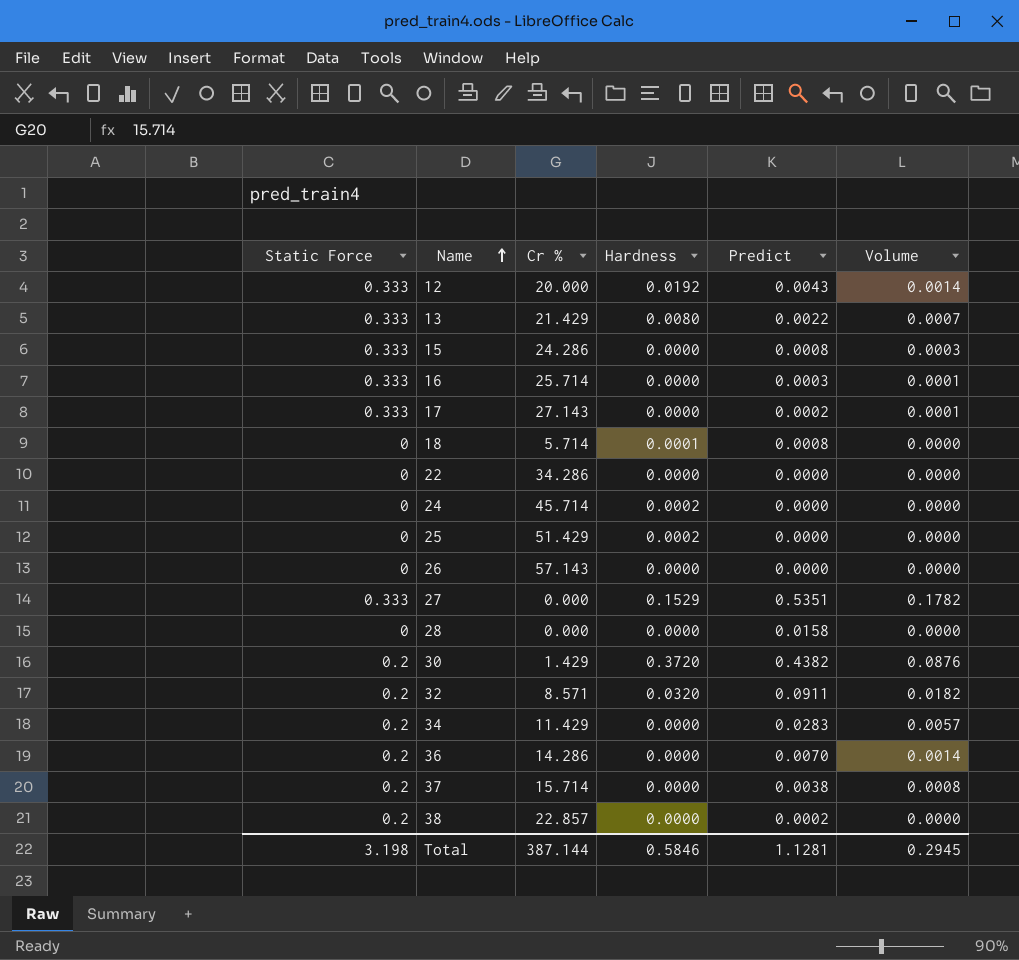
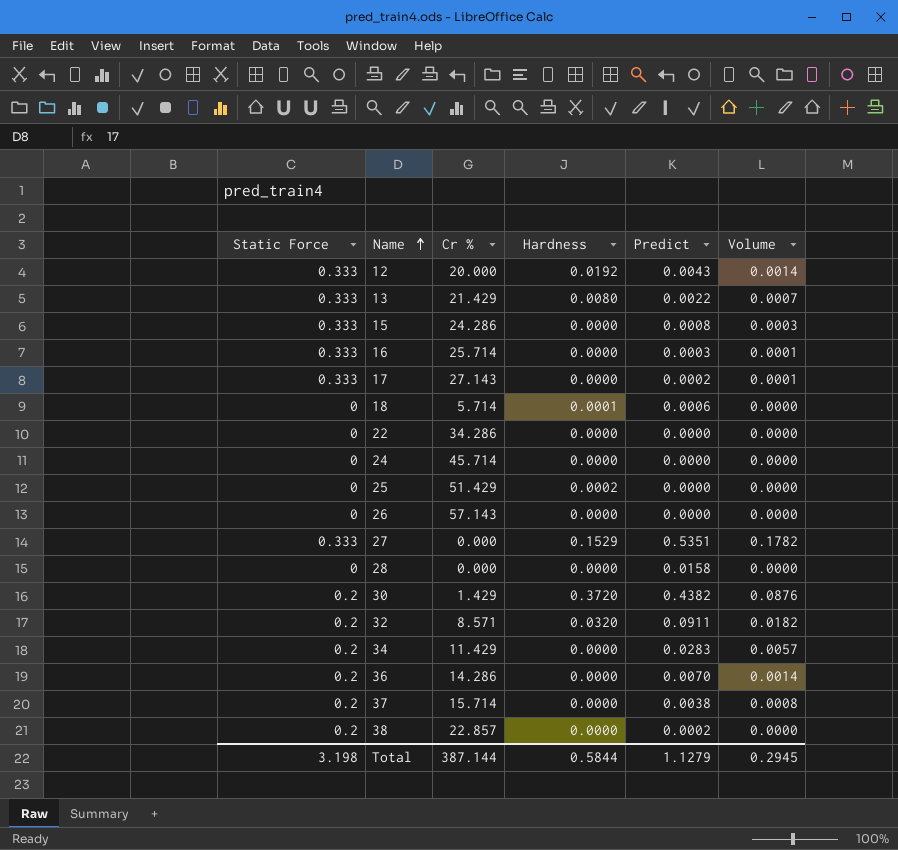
18 | Predict: 0.0008 -> 0.0006
24 | Hardness: 0.0002 -> 0.0000
Total | Hardness: 0.5846 -> 0.5844
Total | Predict: 1.1281 -> 1.1279

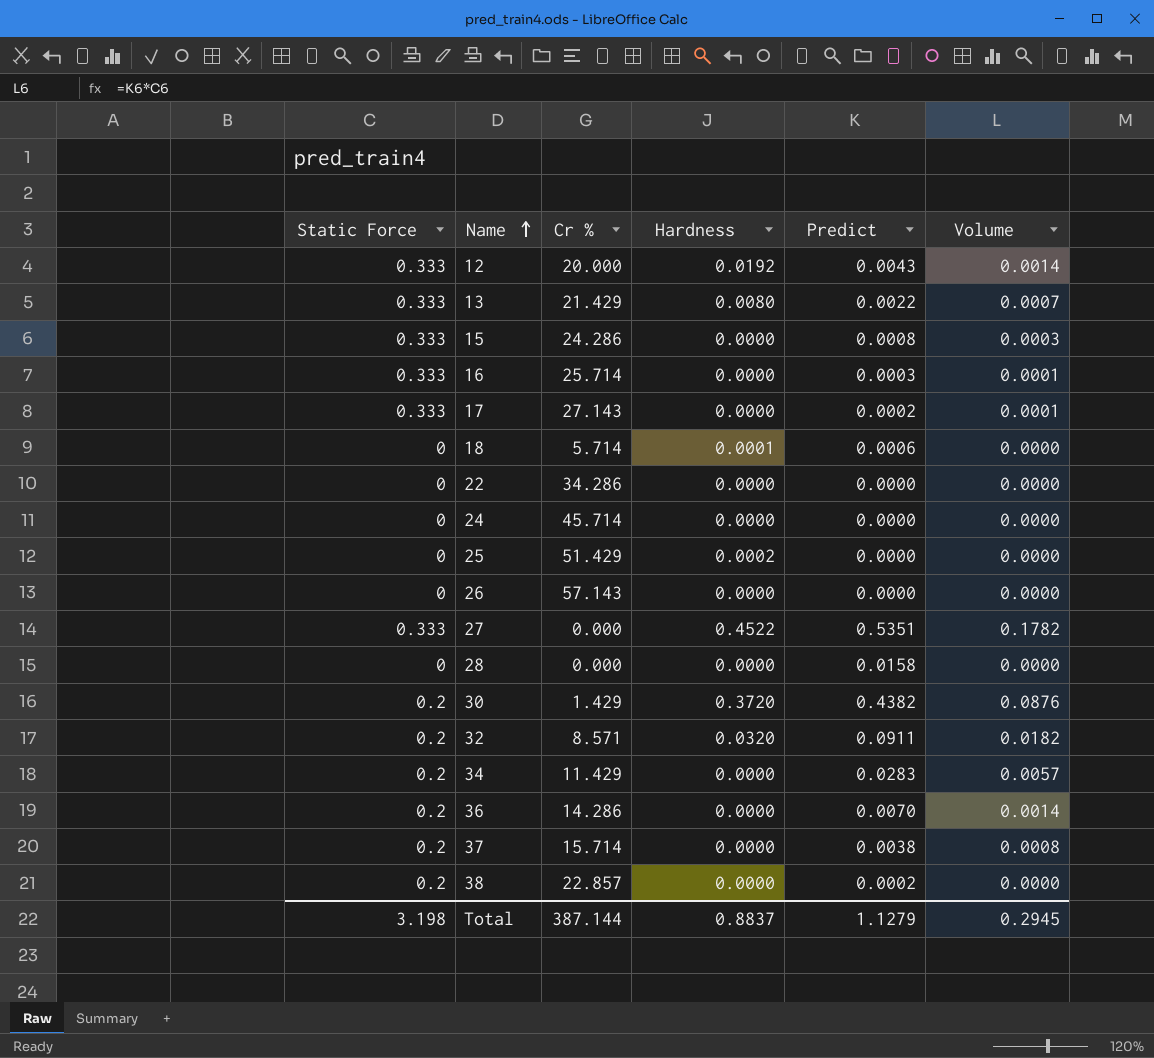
27 | Hardness: 0.1529 -> 0.4522
Total | Hardness: 0.5844 -> 0.8837

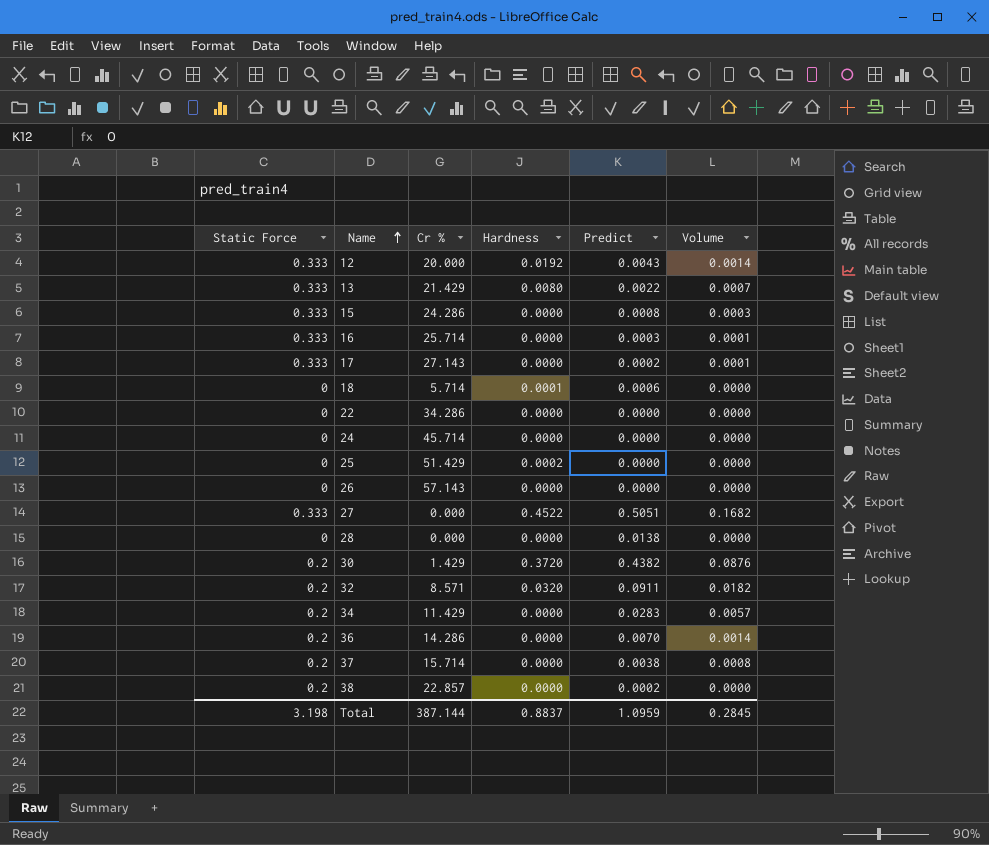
27 | Predict: 0.5351 -> 0.5051
27 | Volume: 0.1782 -> 0.1682
28 | Predict: 0.0158 -> 0.0138
Total | Predict: 1.1279 -> 1.0959
Total | Volume: 0.2945 -> 0.2845

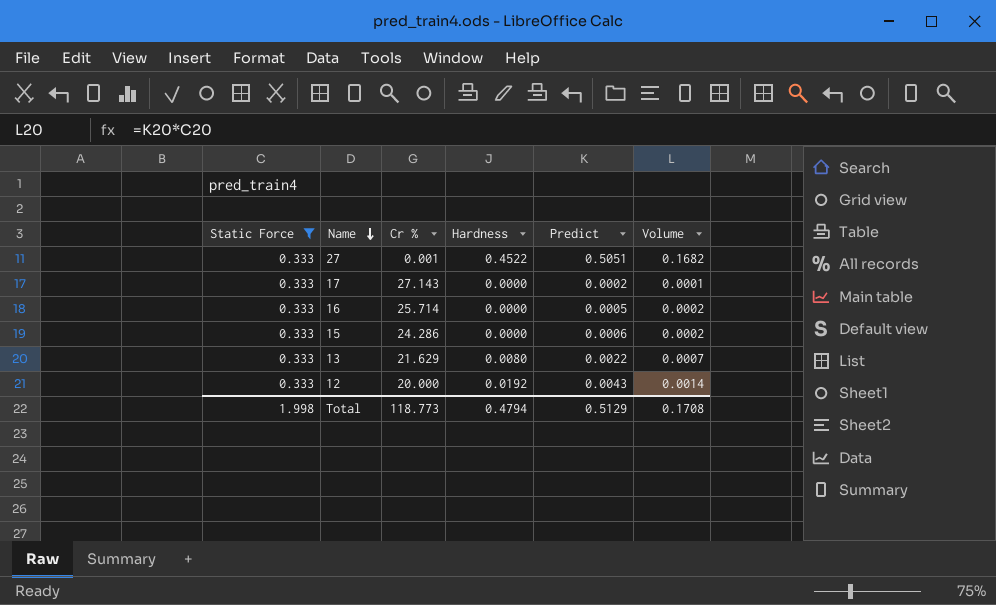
filter: none -> Static Force = 0.333
row order: Name ascending -> Name descending
27 | Cr %: 0.000 -> 0.001
16 | Predict: 0.0003 -> 0.0005
16 | Volume: 0.0001 -> 0.0002
15 | Predict: 0.0008 -> 0.0006
15 | Volume: 0.0003 -> 0.0002
13 | Cr %: 21.429 -> 21.629
Total | Static Force: 3.198 -> 1.998
Total | Cr %: 387.144 -> 118.773
Total | Hardness: 0.8837 -> 0.4794
Total | Predict: 1.0959 -> 0.5129
Total | Volume: 0.2845 -> 0.1708

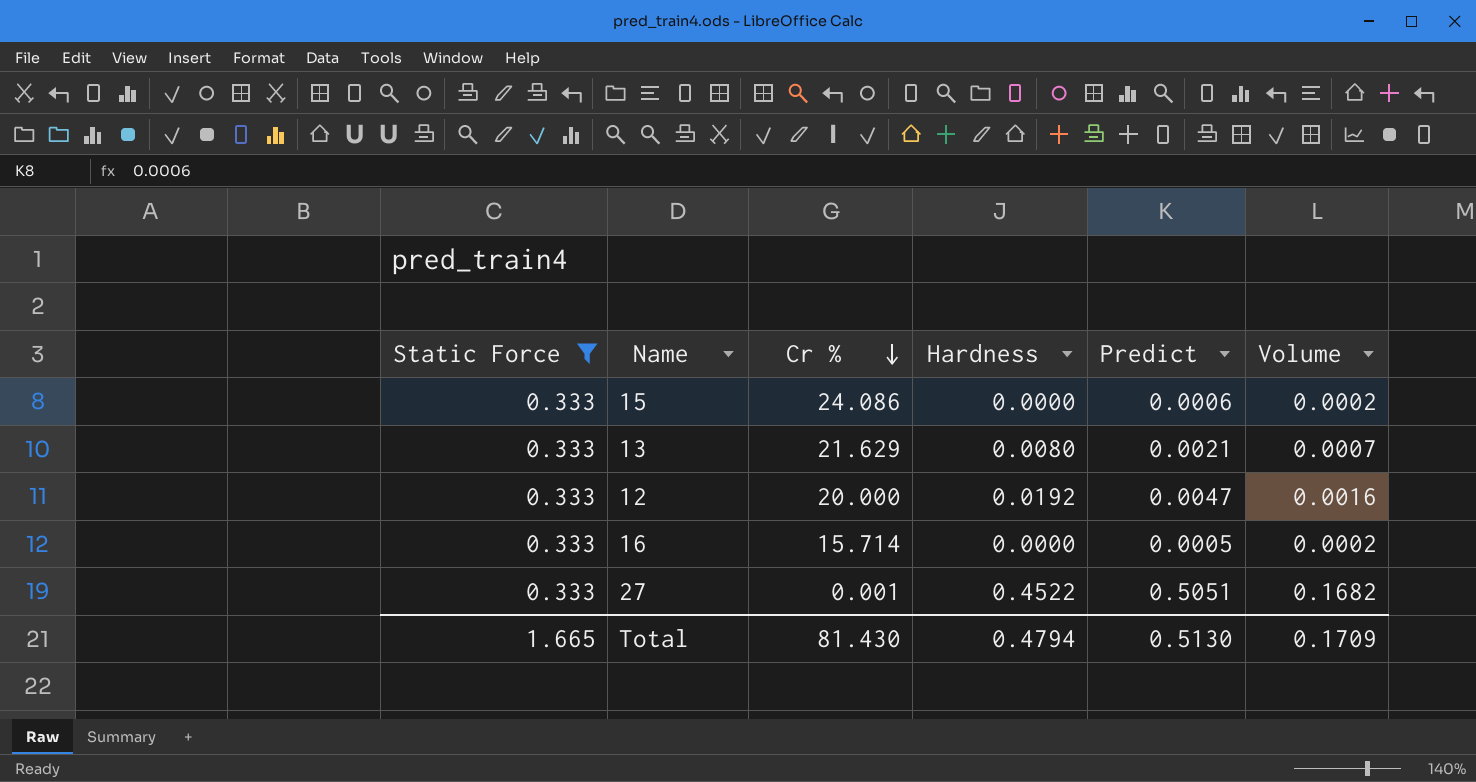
row order: Name descending -> Cr % descending
row 17: 0.333 | 27.143 | 0.0000 | 0.0002 | 0.0001 -> none
15 | Cr %: 24.286 -> 24.086
13 | Predict: 0.0022 -> 0.0021
12 | Predict: 0.0043 -> 0.0047
12 | Volume: 0.0014 -> 0.0016
16 | Cr %: 25.714 -> 15.714
Total | Static Force: 1.998 -> 1.665
Total | Cr %: 118.773 -> 81.430
Total | Predict: 0.5129 -> 0.5130
Total | Volume: 0.1708 -> 0.1709

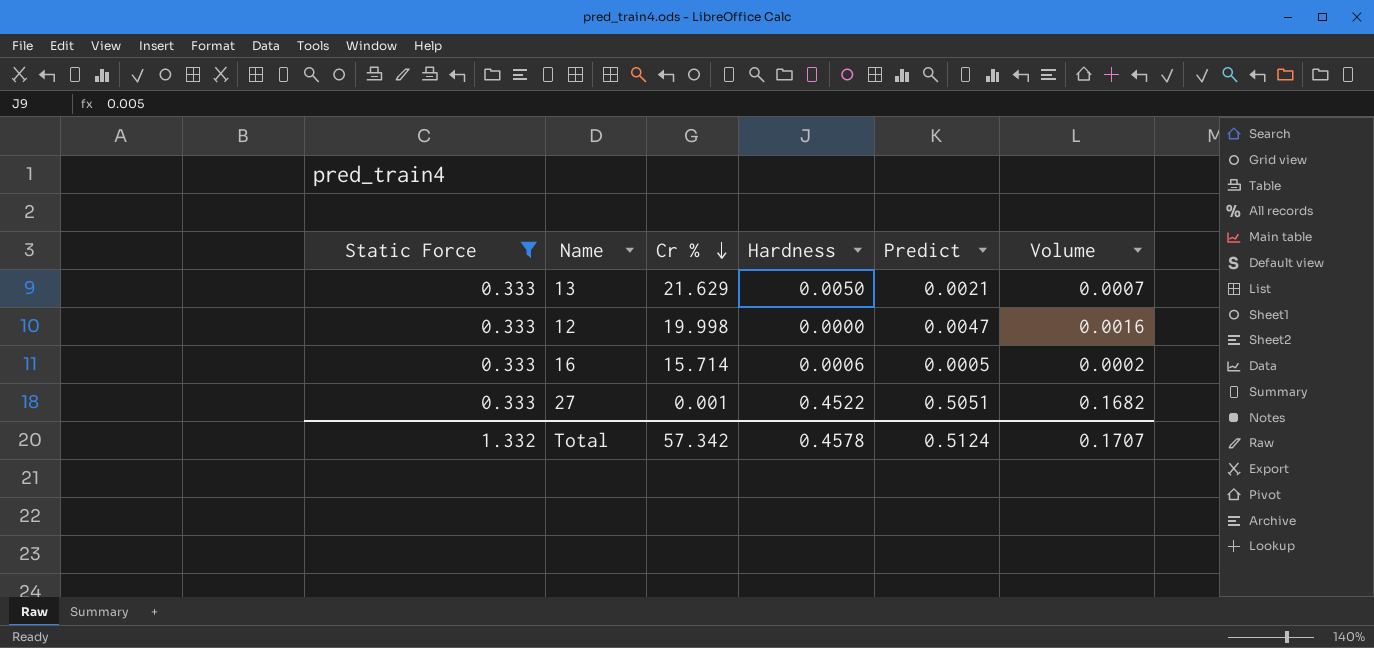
row 15: 0.333 | 24.086 | 0.0000 | 0.0006 | 0.0002 -> none
13 | Hardness: 0.0080 -> 0.0050
12 | Cr %: 20.000 -> 19.998
12 | Hardness: 0.0192 -> 0.0000
16 | Hardness: 0.0000 -> 0.0006
Total | Static Force: 1.665 -> 1.332
Total | Cr %: 81.430 -> 57.342
Total | Hardness: 0.4794 -> 0.4578
Total | Predict: 0.5130 -> 0.5124
Total | Volume: 0.1709 -> 0.1707

